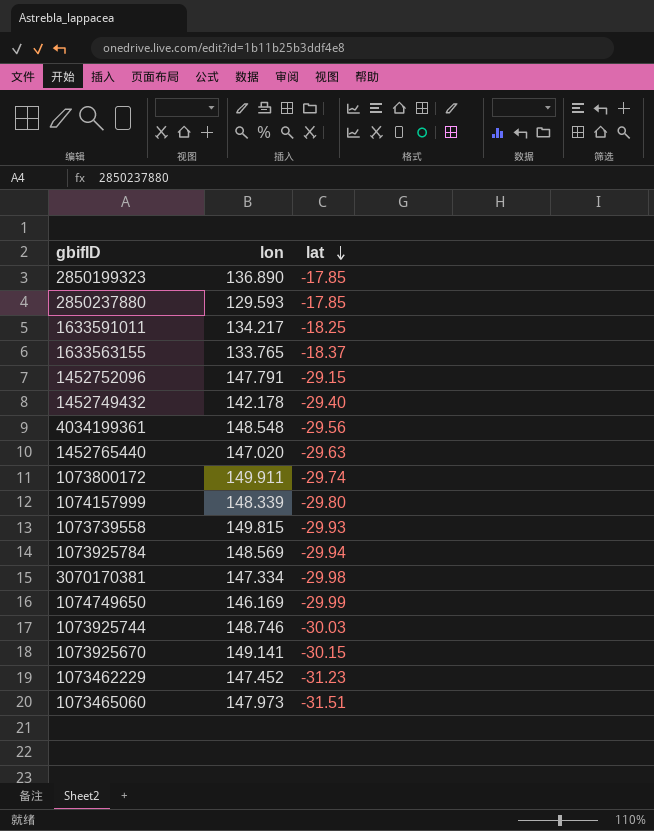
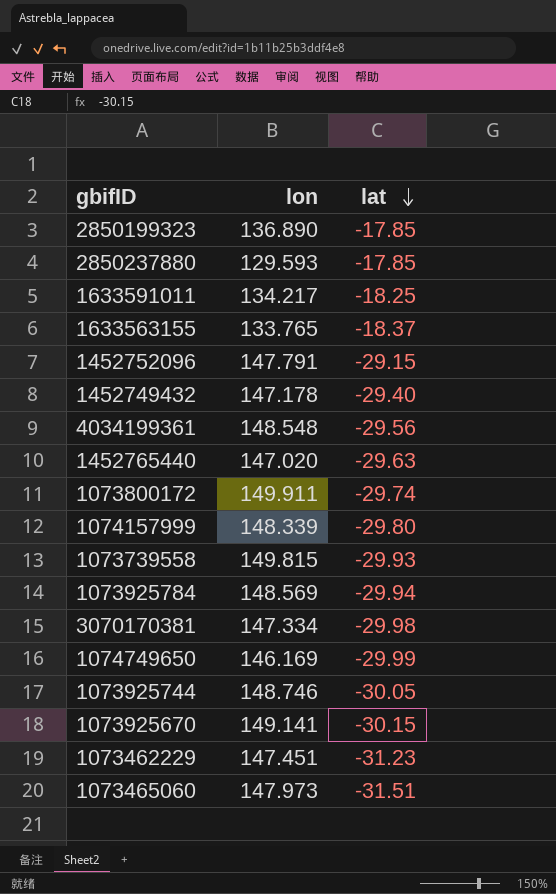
1452749432 | lon: 142.178 -> 147.178
1073925744 | lat: -30.03 -> -30.05
1073462229 | lon: 147.452 -> 147.451

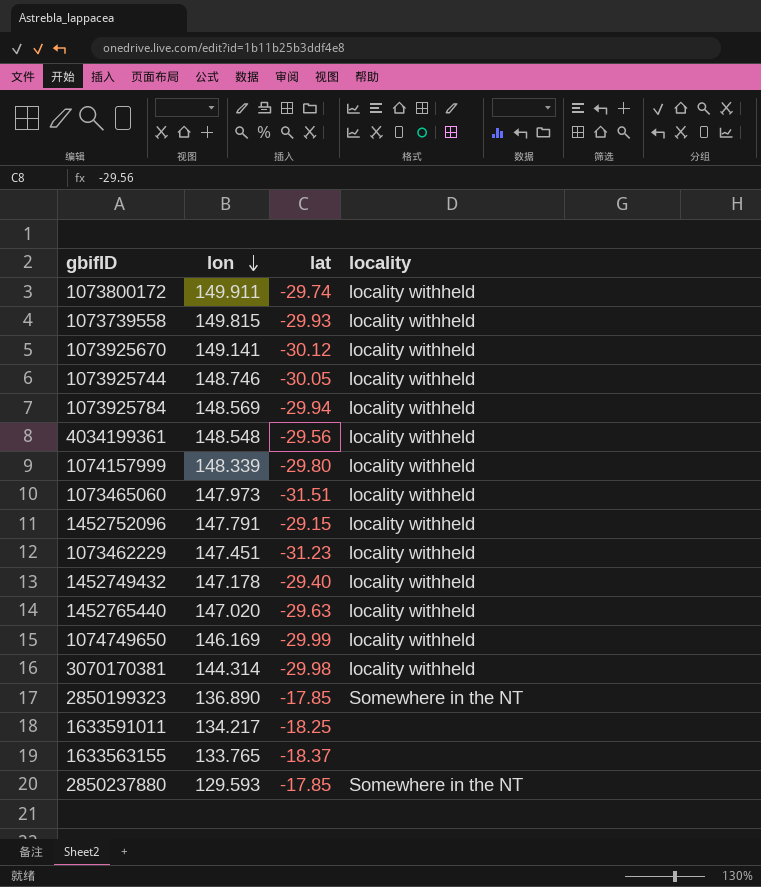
row order: lat descending -> lon descending
column locality | position: none -> 4
1073925670 | lat: -30.15 -> -30.12
3070170381 | lon: 147.334 -> 144.314

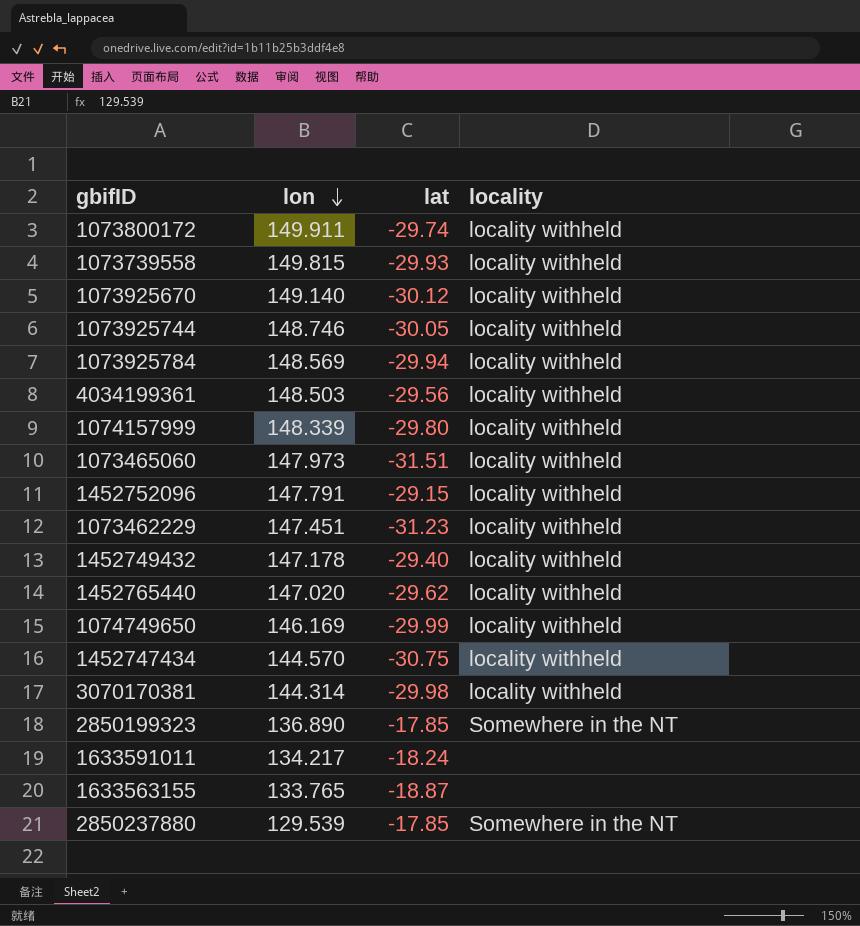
1073925670 | lon: 149.141 -> 149.140
4034199361 | lon: 148.548 -> 148.503
1452765440 | lat: -29.63 -> -29.62
row 1452747434: none -> 144.570 | -30.75 | locality withheld
1633591011 | lat: -18.25 -> -18.24
1633563155 | lat: -18.37 -> -18.87
2850237880 | lon: 129.593 -> 129.539

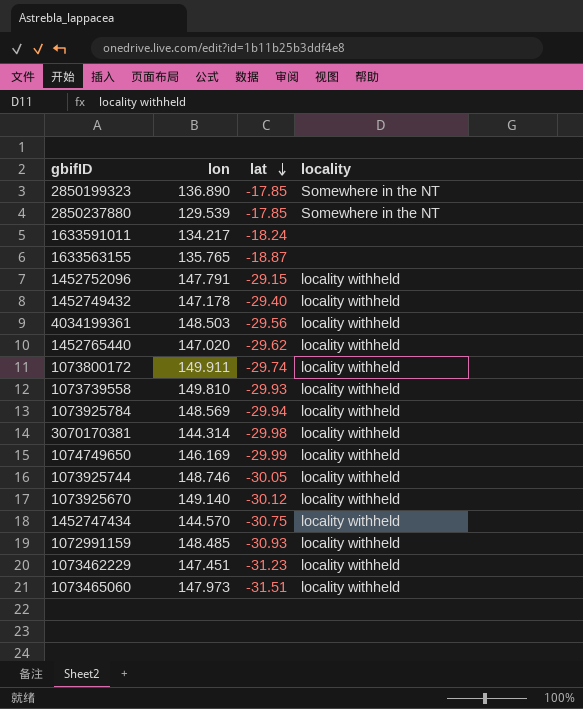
row order: lon descending -> lat descending
row 1074157999: 148.339 | -29.80 | locality withheld -> none
1633563155 | lon: 133.765 -> 135.765
1073739558 | lon: 149.815 -> 149.810
row 1072991159: none -> 148.485 | -30.93 | locality withheld

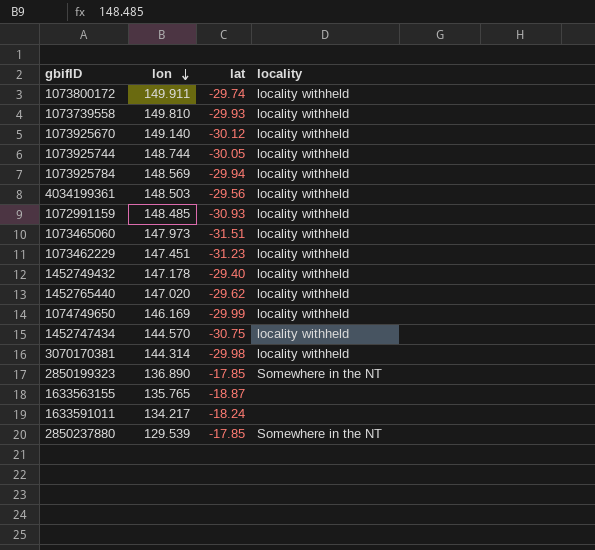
row order: lat descending -> lon descending
row 1452752096: 147.791 | -29.15 | locality withheld -> none
1073925744 | lon: 148.746 -> 148.744

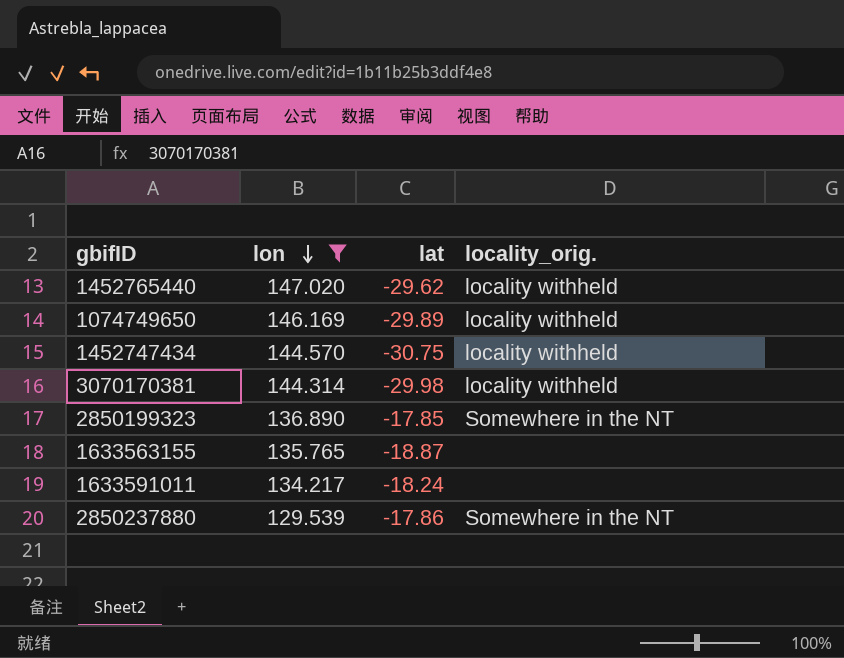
filter: none -> lon <= 147.020
column name: locality -> locality_orig.
1074749650 | lat: -29.99 -> -29.89
2850237880 | lat: -17.85 -> -17.86

